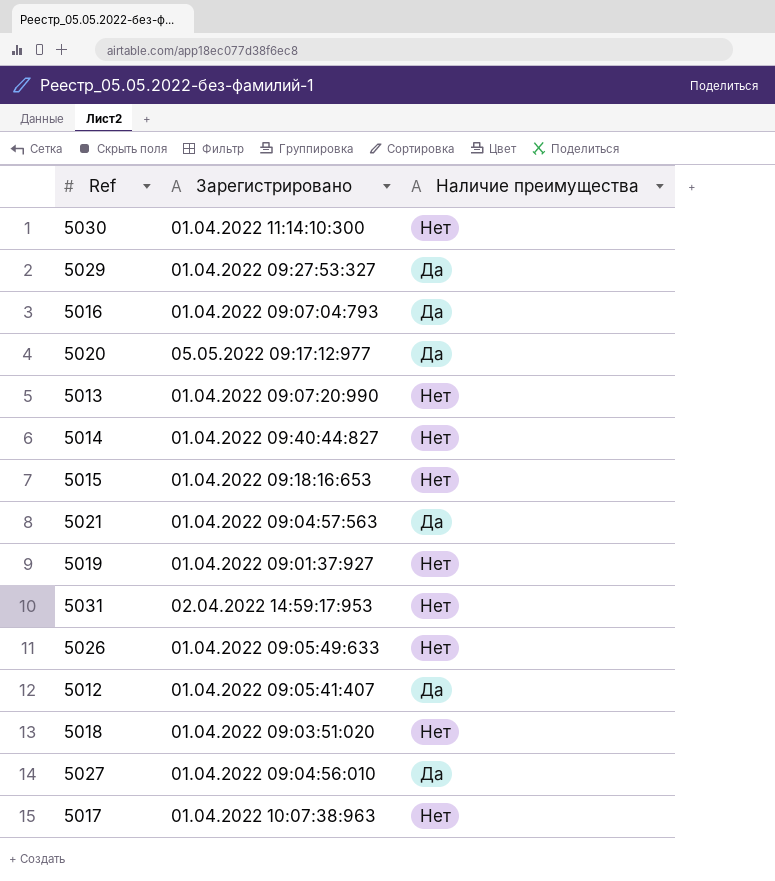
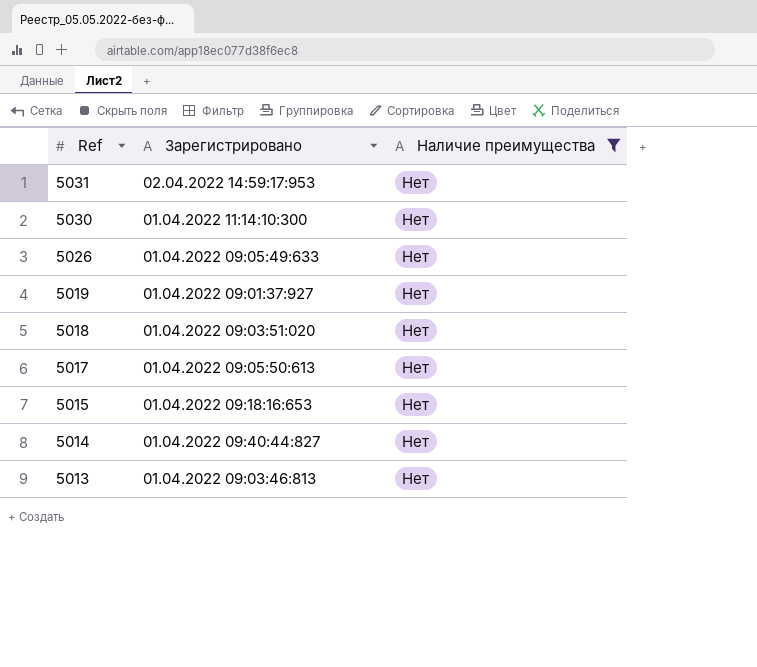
filter: none -> Наличие преимущества = Нет
row order: none -> Ref descending
5017 | Зарегистрировано: 01.04.2022 10:07:38:963 -> 01.04.2022 09:05:50:613
5013 | Зарегистрировано: 01.04.2022 09:07:20:990 -> 01.04.2022 09:03:46:813

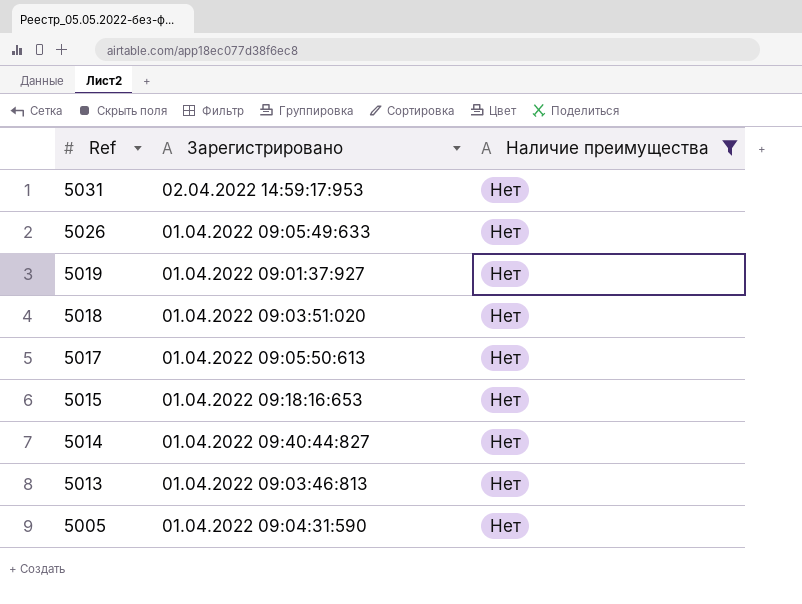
row 5030: 01.04.2022 11:14:10:300 | Нет -> none
row 5005: none -> 01.04.2022 09:04:31:590 | Нет

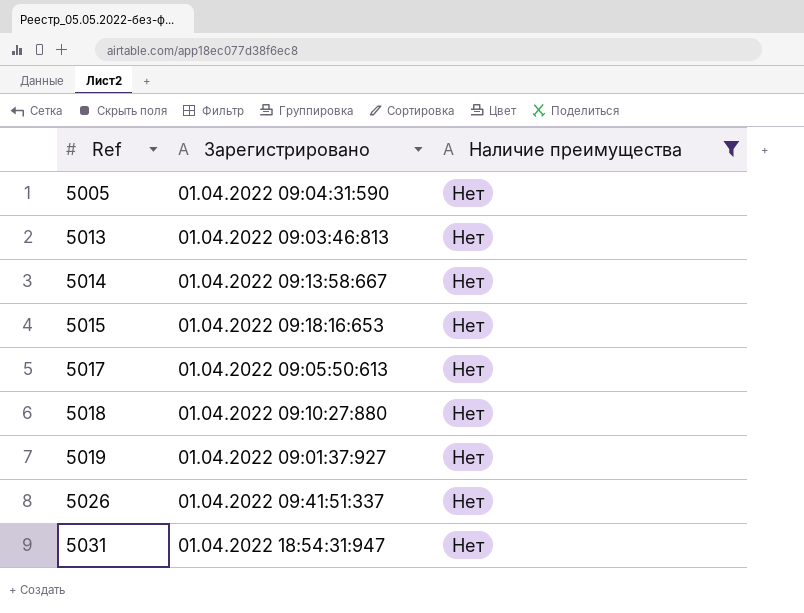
row order: Ref descending -> Ref ascending
5014 | Зарегистрировано: 01.04.2022 09:40:44:827 -> 01.04.2022 09:13:58:667
5018 | Зарегистрировано: 01.04.2022 09:03:51:020 -> 01.04.2022 09:10:27:880
5026 | Зарегистрировано: 01.04.2022 09:05:49:633 -> 01.04.2022 09:41:51:337
5031 | Зарегистрировано: 02.04.2022 14:59:17:953 -> 01.04.2022 18:54:31:947

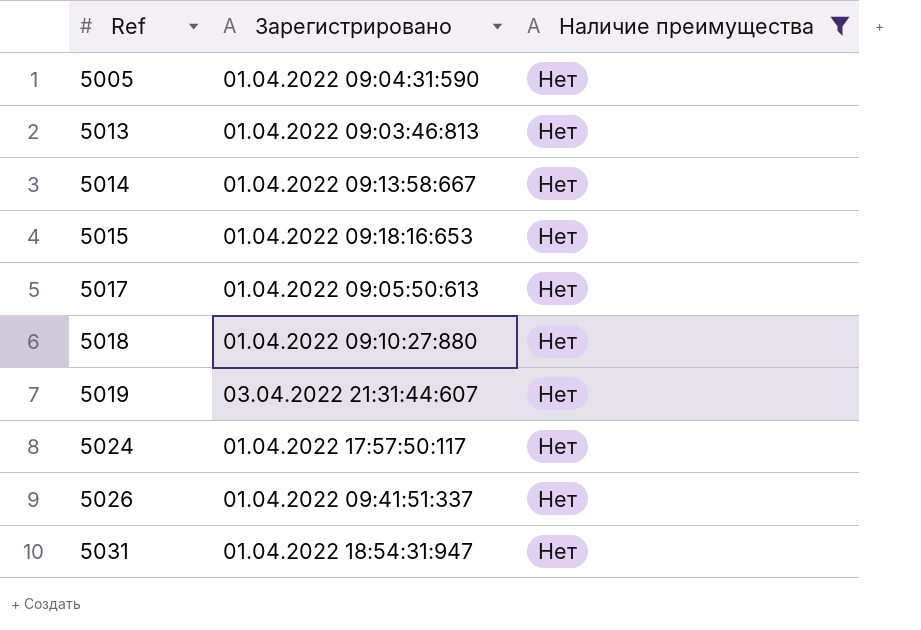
5019 | Зарегистрировано: 01.04.2022 09:01:37:927 -> 03.04.2022 21:31:44:607
row 5024: none -> 01.04.2022 17:57:50:117 | Нет

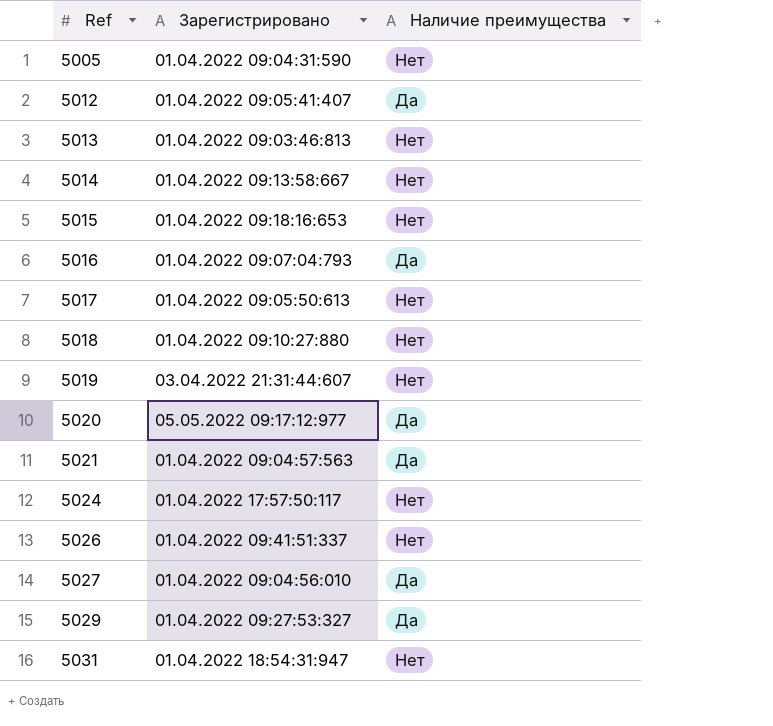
filter: Наличие преимущества = Нет -> none

